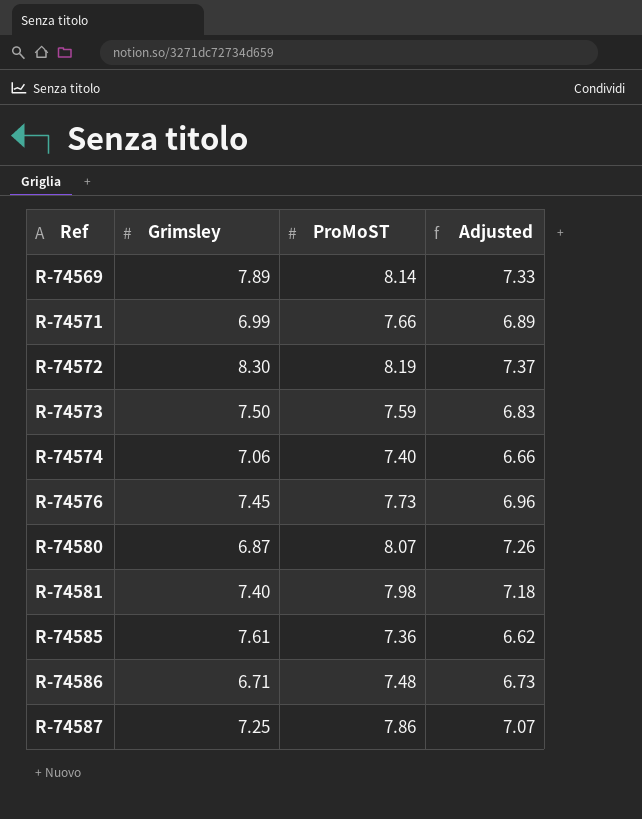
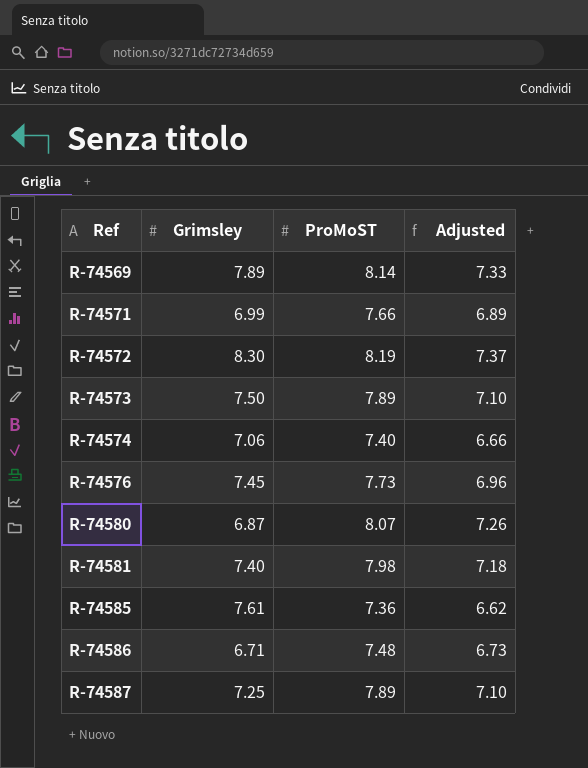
R-74573 | ProMoST: 7.59 -> 7.89
R-74573 | Adjusted: 6.83 -> 7.10
R-74587 | ProMoST: 7.86 -> 7.89
R-74587 | Adjusted: 7.07 -> 7.10

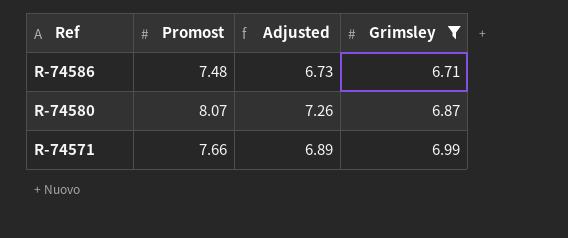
filter: none -> Grimsley <= 6.99
row order: Ref ascending -> Ref descending
column name: ProMoST -> Promost
column Grimsley | position: 2 -> 4

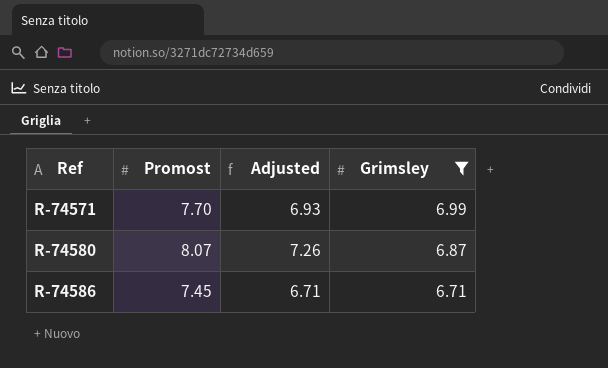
row order: Ref descending -> Ref ascending
R-74571 | Promost: 7.66 -> 7.70
R-74571 | Adjusted: 6.89 -> 6.93
R-74586 | Promost: 7.48 -> 7.45
R-74586 | Adjusted: 6.73 -> 6.71

